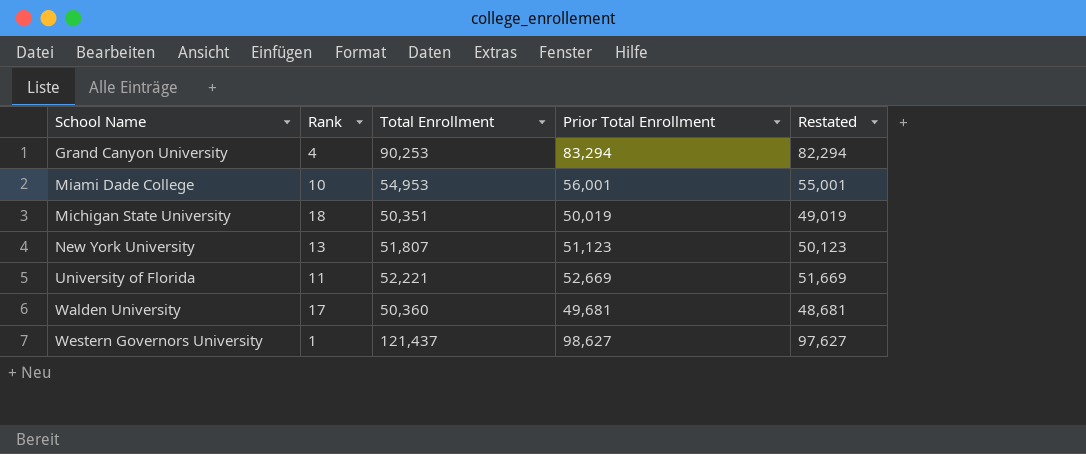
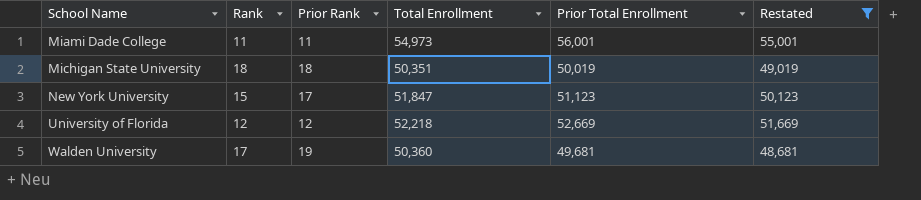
filter: none -> Restated <= 55,001
column Prior Rank | position: none -> 3
Miami Dade College | Rank: 10 -> 11
Miami Dade College | Total Enrollment: 54,953 -> 54,973
New York University | Rank: 13 -> 15
New York University | Total Enrollment: 51,807 -> 51,847
University of Florida | Rank: 11 -> 12
University of Florida | Total Enrollment: 52,221 -> 52,218

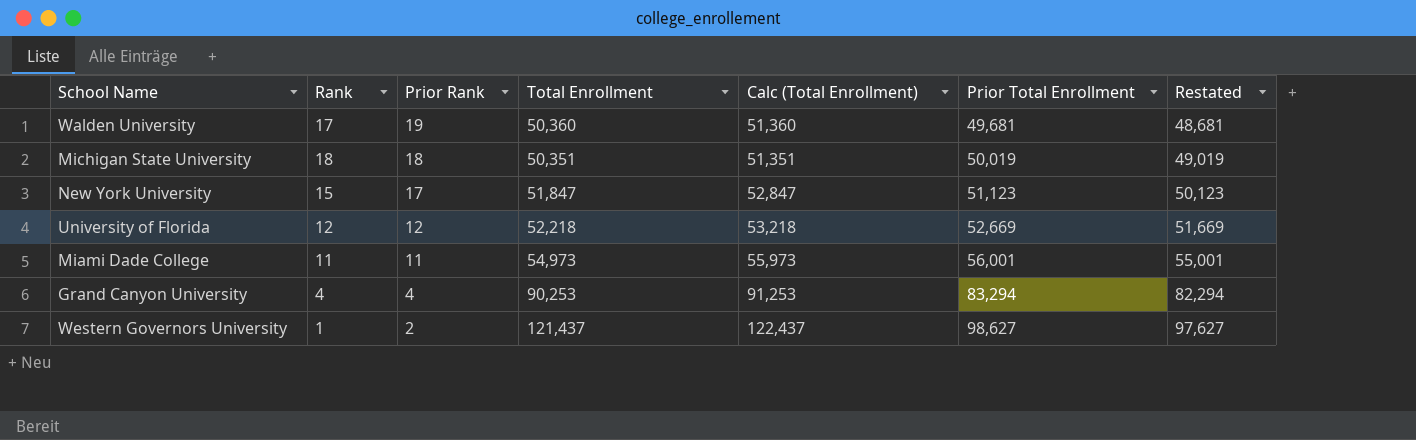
filter: Restated <= 55,001 -> none
row order: School Name ascending -> Prior Rank descending
column Calc (Total Enrollment) | formula: none -> [Total Enrollment] + 1000

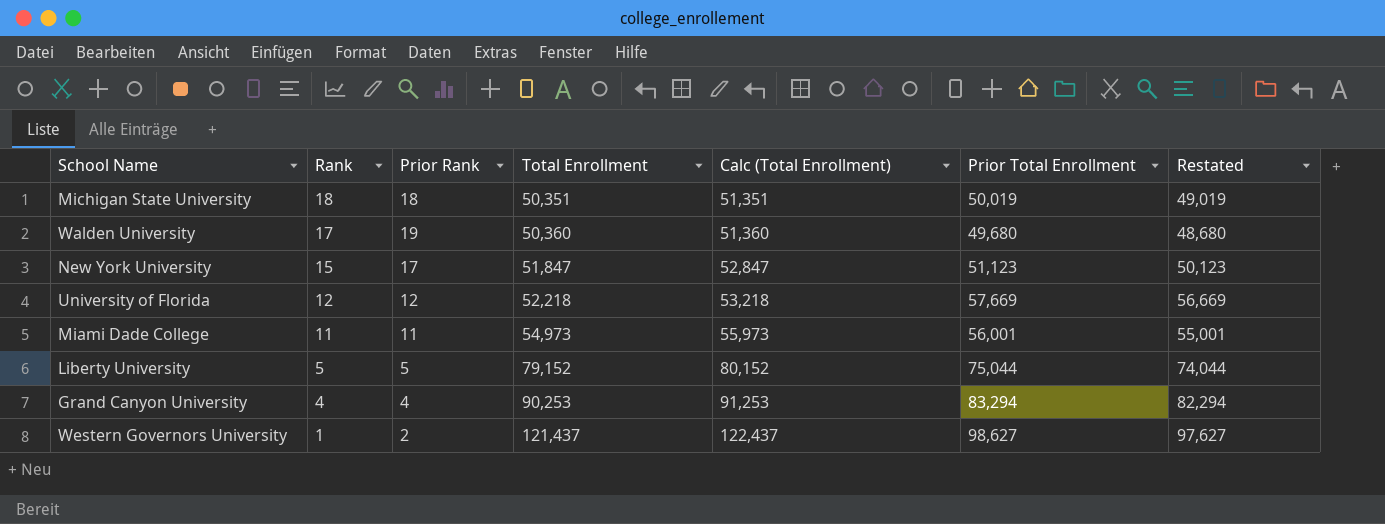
row order: Prior Rank descending -> Rank descending
Walden University | Prior Total Enrollment: 49,681 -> 49,680
Walden University | Restated: 48,681 -> 48,680
University of Florida | Prior Total Enrollment: 52,669 -> 57,669
University of Florida | Restated: 51,669 -> 56,669
row Liberty University: none -> 5 | 5 | 79,152 | 80,152 | 75,044 | 74,044

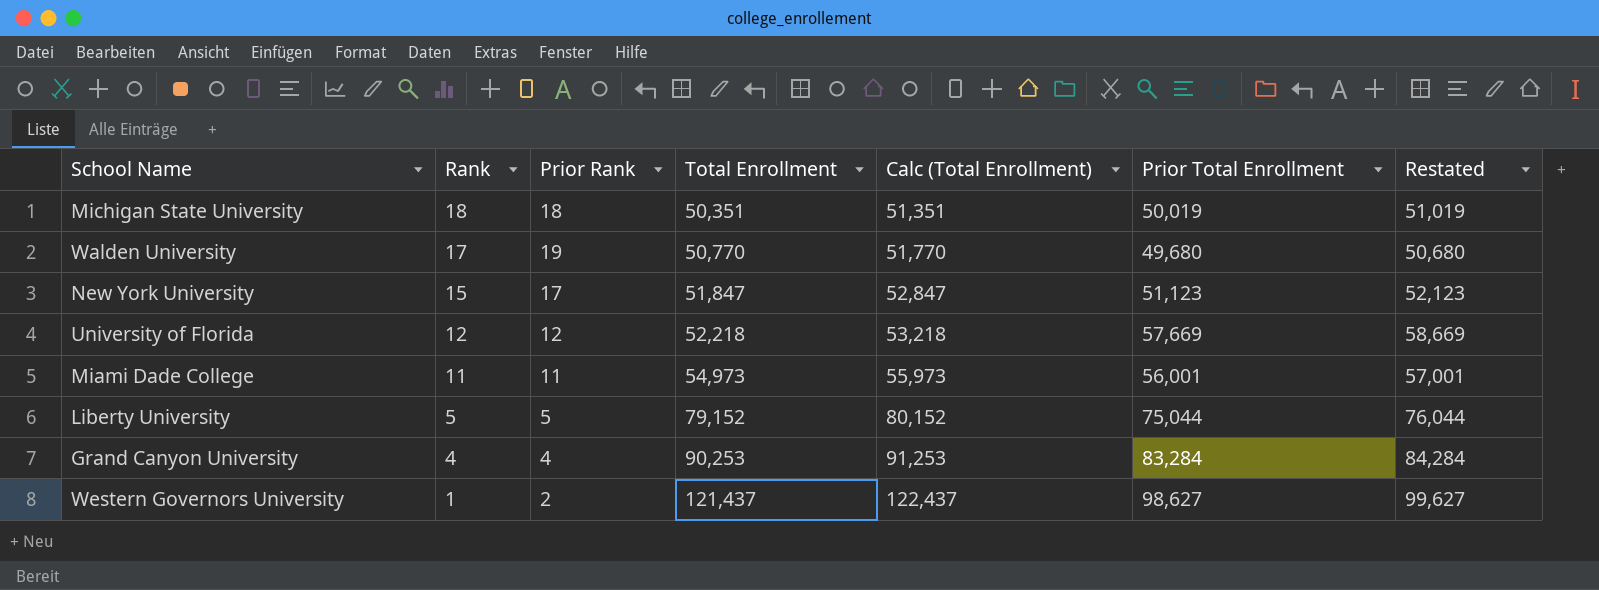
column Restated | formula: [Prior Total Enrollment] - 1000 -> [Prior Total Enrollment] + 1000
Walden University | Total Enrollment: 50,360 -> 50,770
Walden University | Calc (Total Enrollment): 51,360 -> 51,770
Grand Canyon University | Prior Total Enrollment: 83,294 -> 83,284

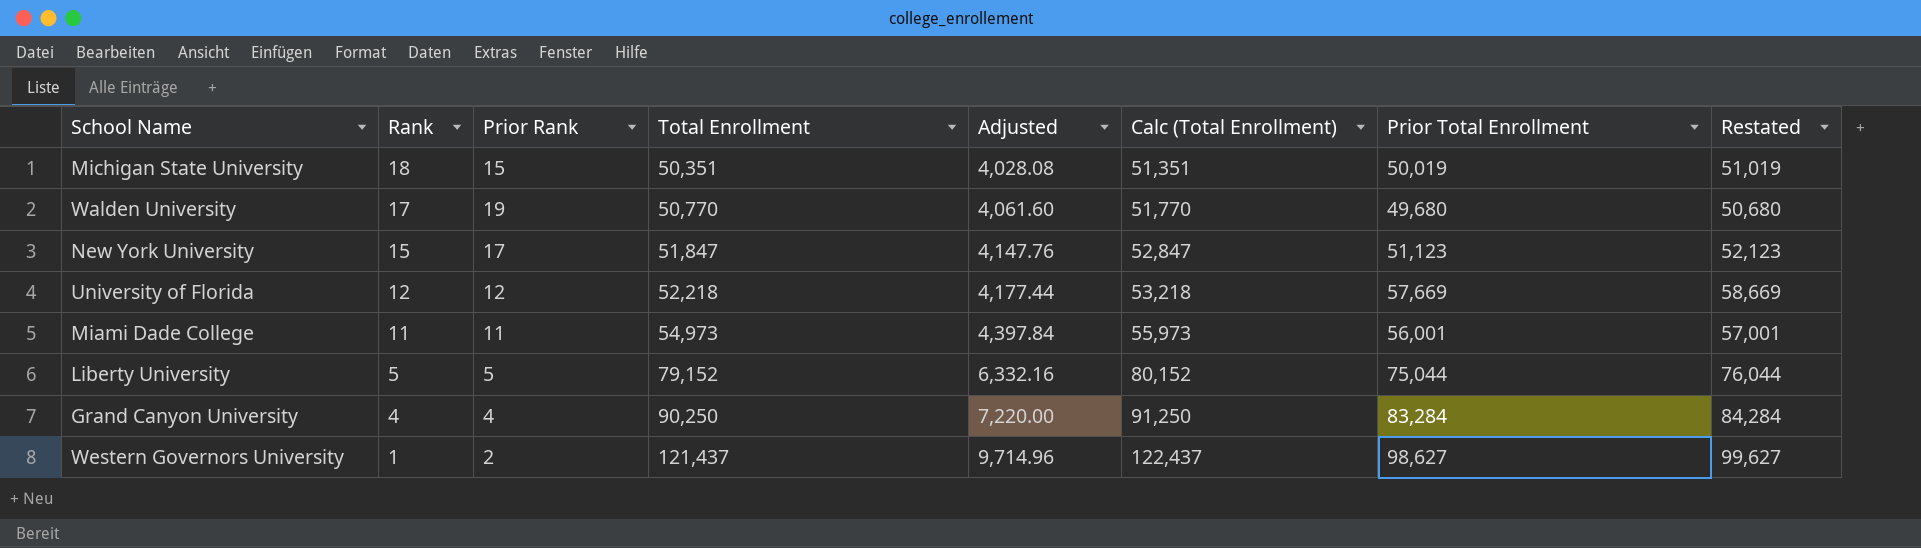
column Adjusted | formula: none -> [Total Enrollment] * 0.08
Michigan State University | Prior Rank: 18 -> 15
Grand Canyon University | Total Enrollment: 90,253 -> 90,250
Grand Canyon University | Calc (Total Enrollment): 91,253 -> 91,250

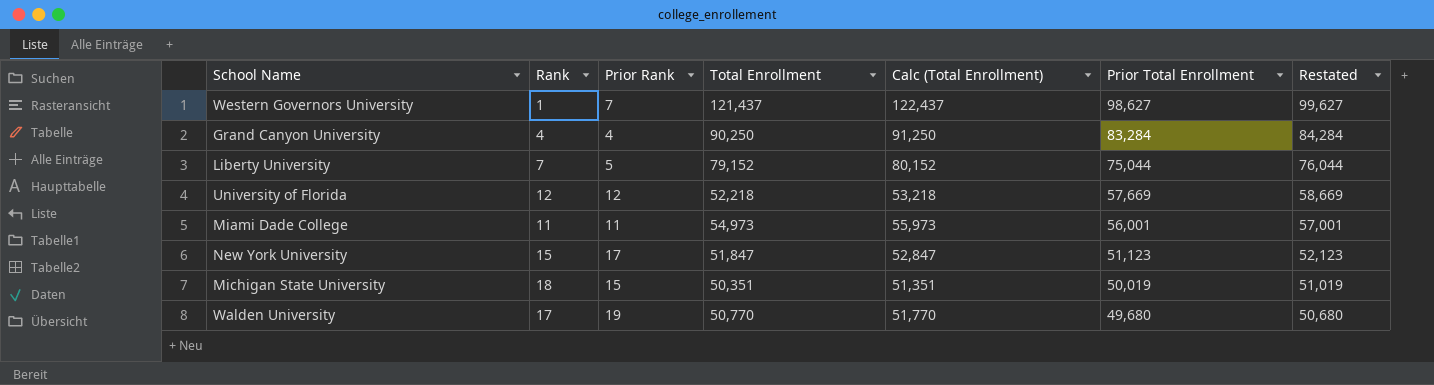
row order: Rank descending -> Prior Total Enrollment descending
column Adjusted | formula: [Total Enrollment] * 0.08 -> none
Western Governors University | Prior Rank: 2 -> 7
Liberty University | Rank: 5 -> 7

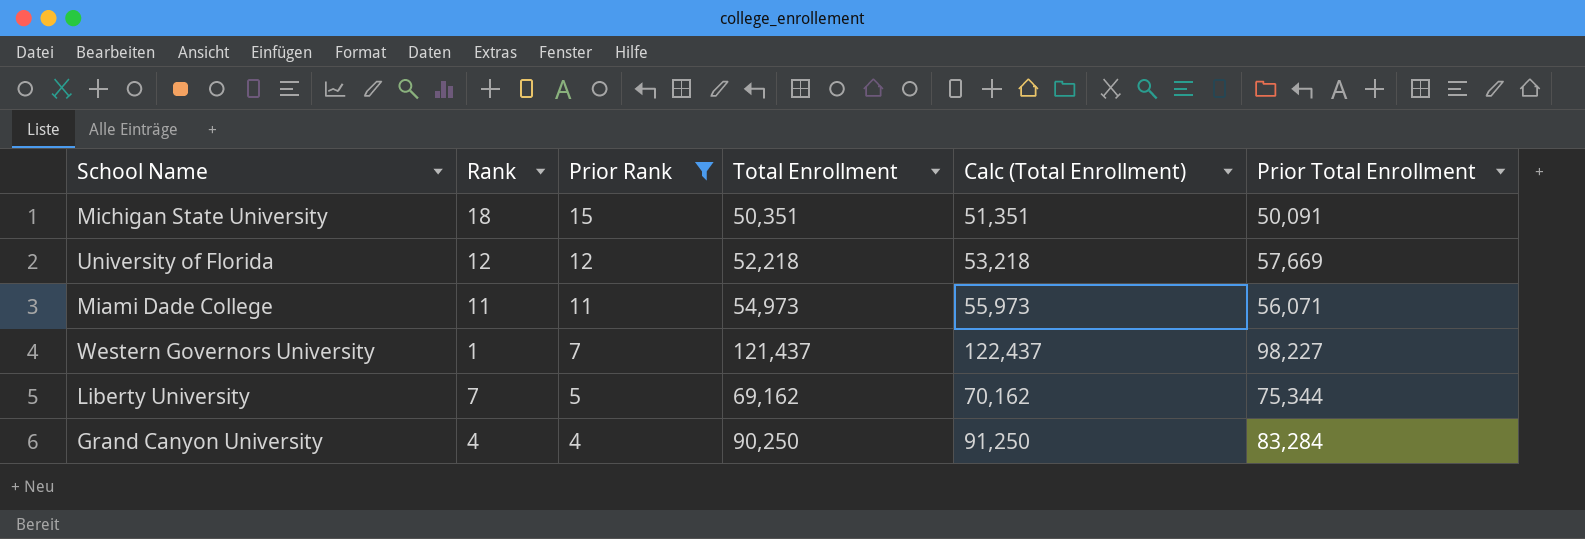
filter: none -> Prior Rank <= 15
row order: Prior Total Enrollment descending -> Prior Rank descending
column Restated | formula: [Prior Total Enrollment] + 1000 -> none
Michigan State University | Prior Total Enrollment: 50,019 -> 50,091
Miami Dade College | Prior Total Enrollment: 56,001 -> 56,071
Western Governors University | Prior Total Enrollment: 98,627 -> 98,227
Liberty University | Total Enrollment: 79,152 -> 69,162
Liberty University | Calc (Total Enrollment): 80,152 -> 70,162
Liberty University | Prior Total Enrollment: 75,044 -> 75,344

